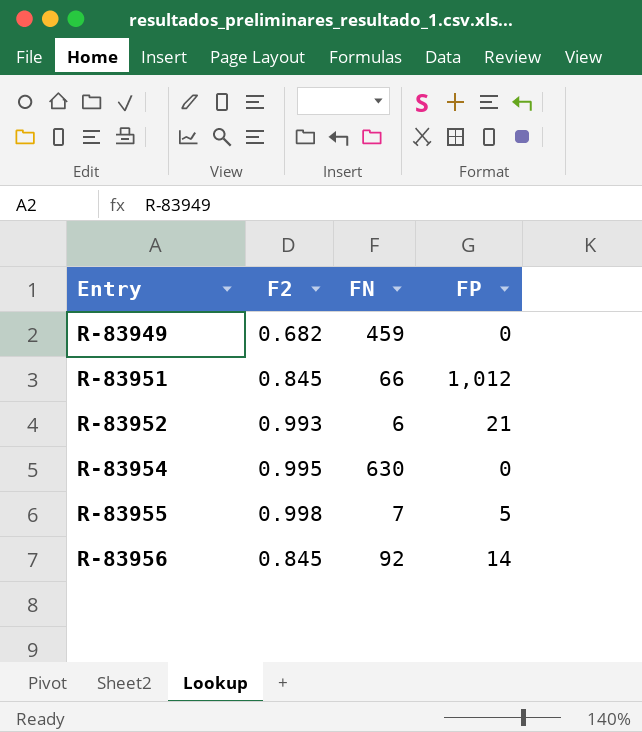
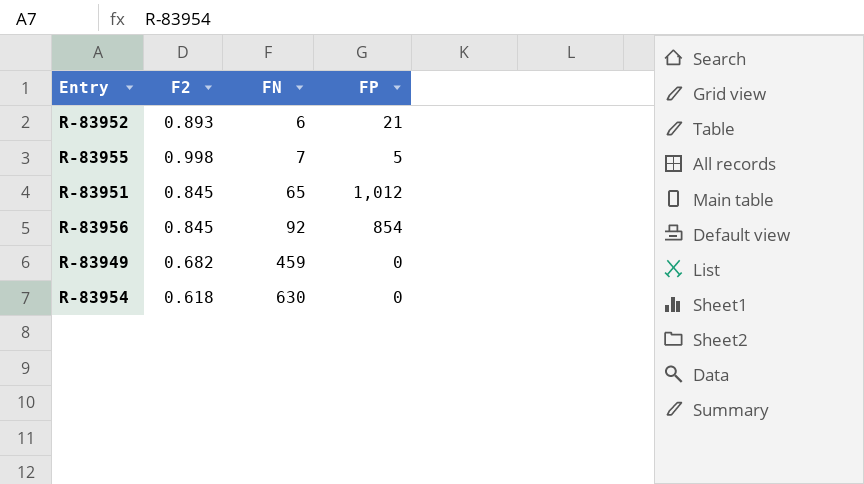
row order: Entry ascending -> FN ascending
R-83952 | F2: 0.993 -> 0.893
R-83951 | FN: 66 -> 65
R-83956 | FP: 14 -> 854
R-83954 | F2: 0.995 -> 0.618

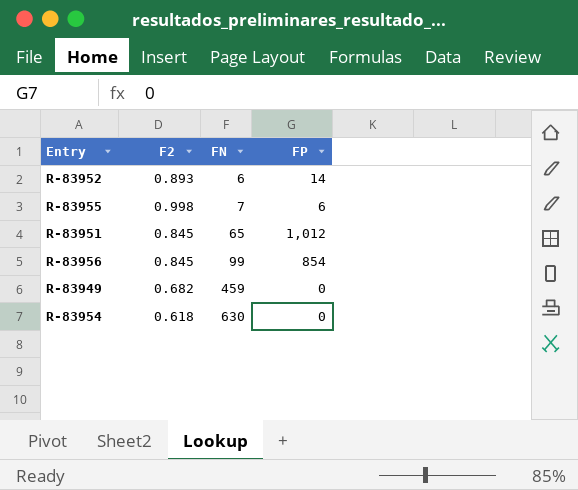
R-83952 | FP: 21 -> 14
R-83955 | FP: 5 -> 6
R-83956 | FN: 92 -> 99

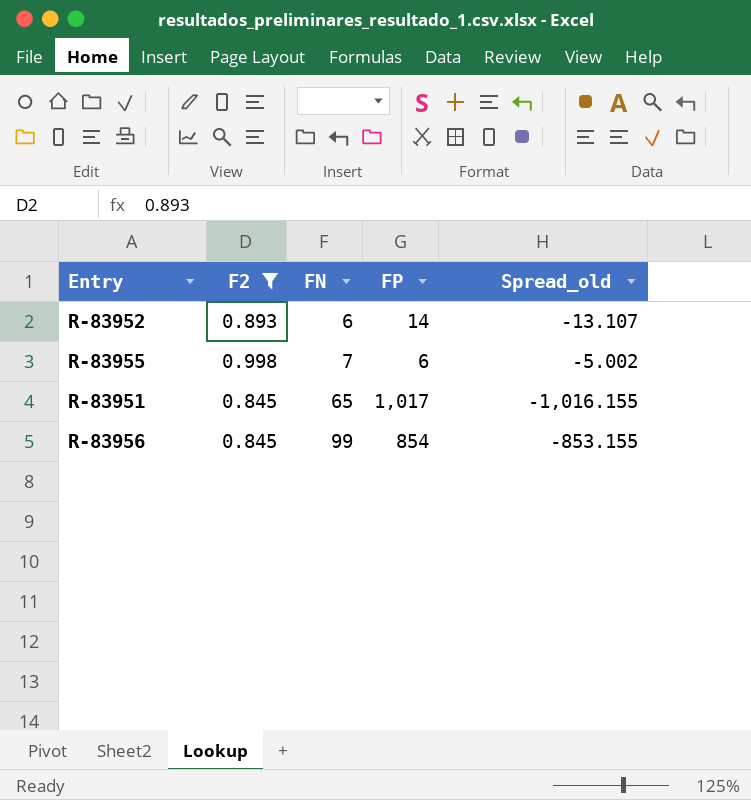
filter: none -> F2 >= 0.845
column Spread_old | formula: none -> [F2] - [FP]
R-83951 | FP: 1,012 -> 1,017

